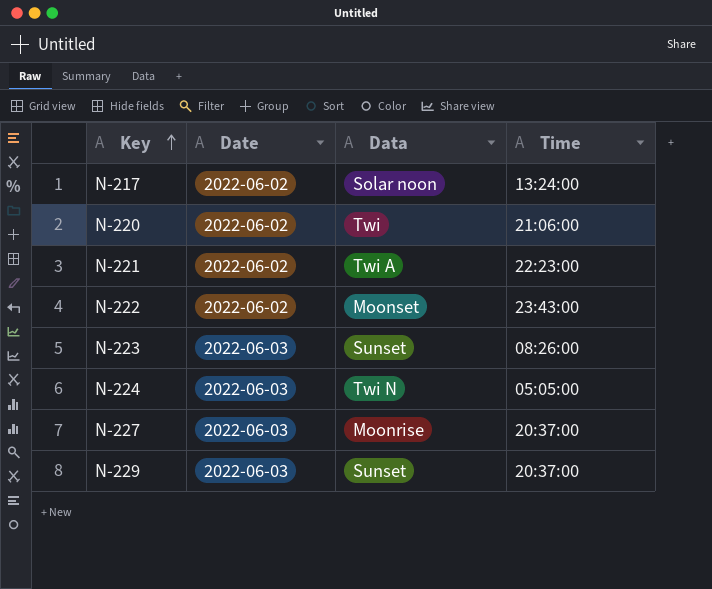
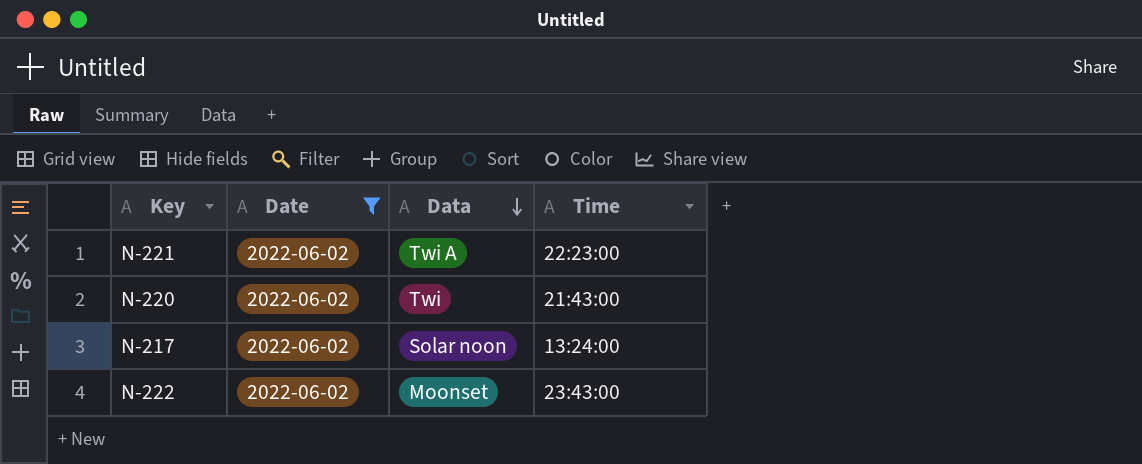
filter: none -> Date = 2022-06-02
row order: Key ascending -> Data descending
N-220 | Time: 21:06:00 -> 21:43:00

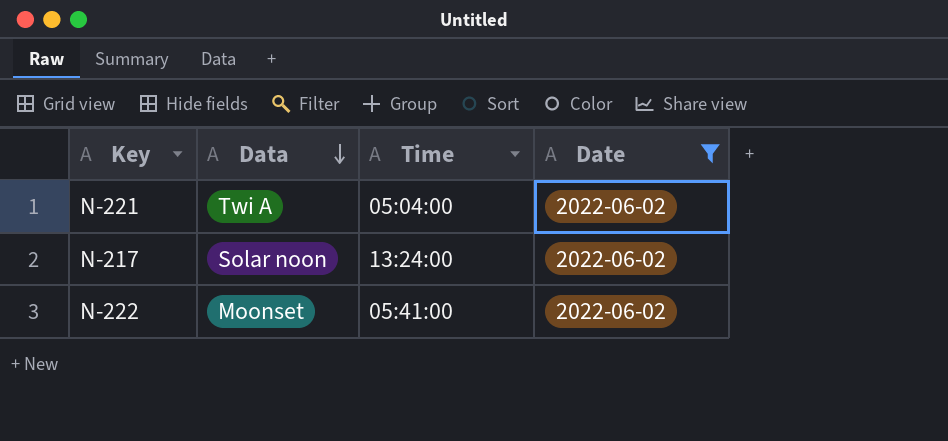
column Date | position: 2 -> 4
row N-220: 2022-06-02 | Twi | 21:43:00 -> none
N-221 | Time: 22:23:00 -> 05:04:00
N-222 | Time: 23:43:00 -> 05:41:00

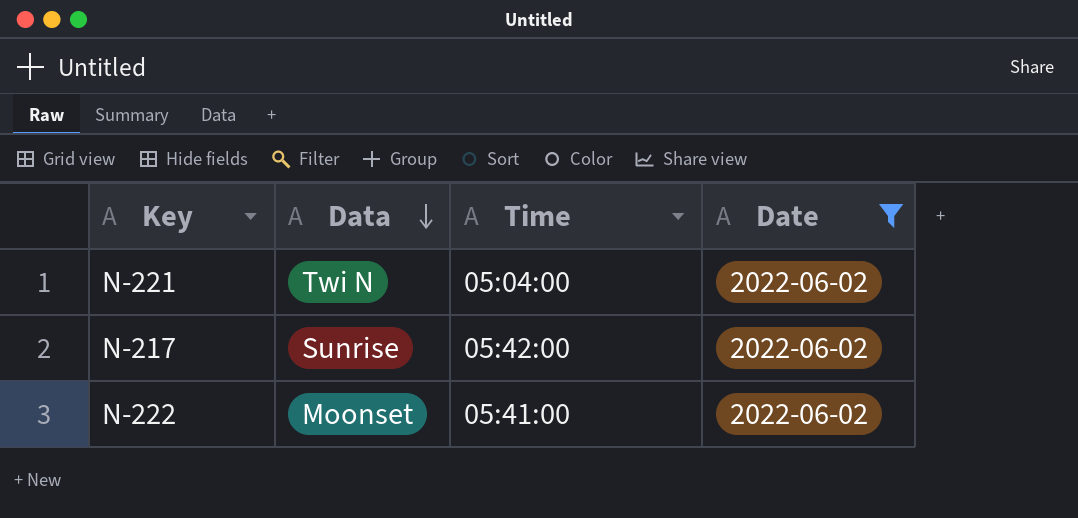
N-221 | Data: Twi A -> Twi N
N-217 | Data: Solar noon -> Sunrise
N-217 | Time: 13:24:00 -> 05:42:00

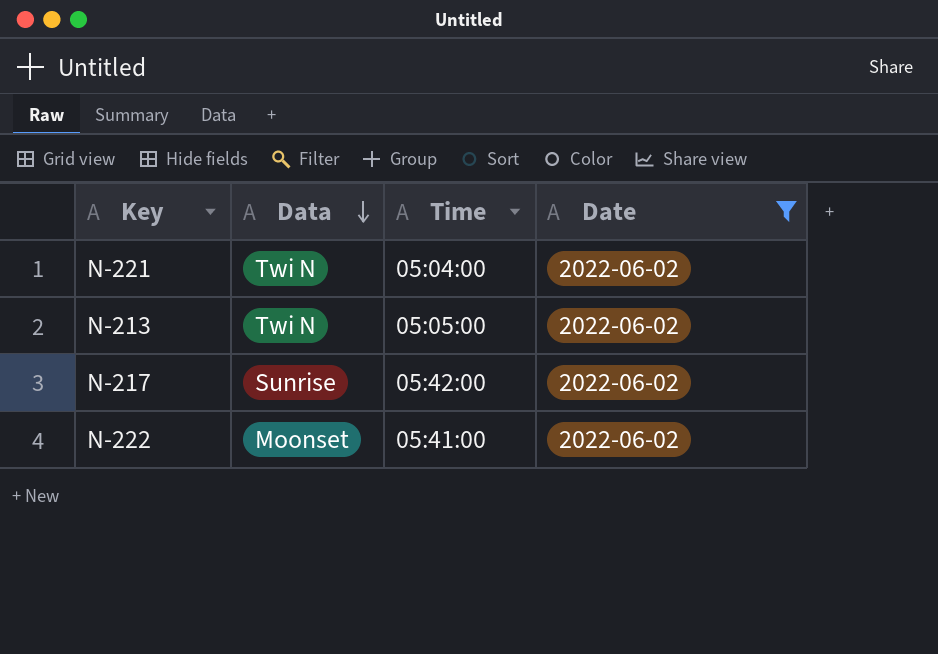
row N-213: none -> Twi N | 05:05:00 | 2022-06-02

